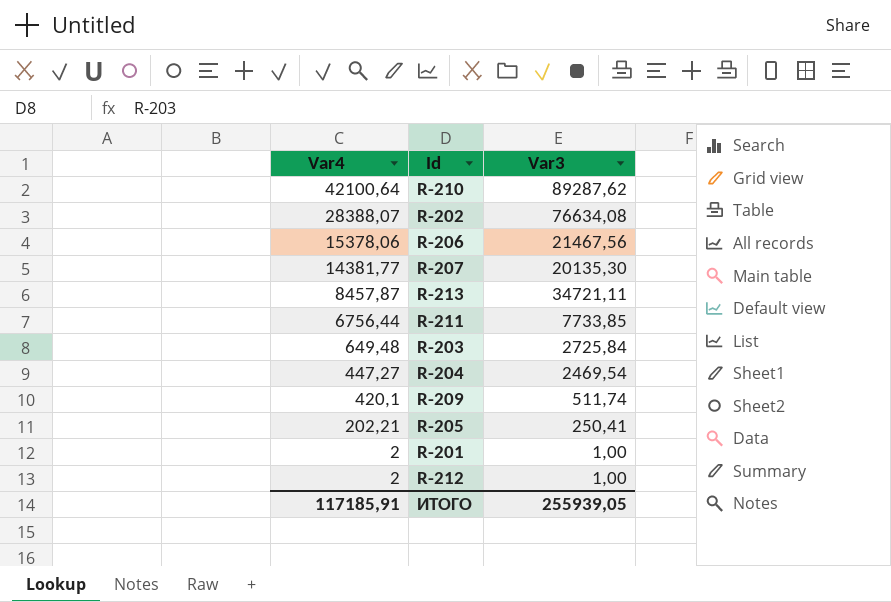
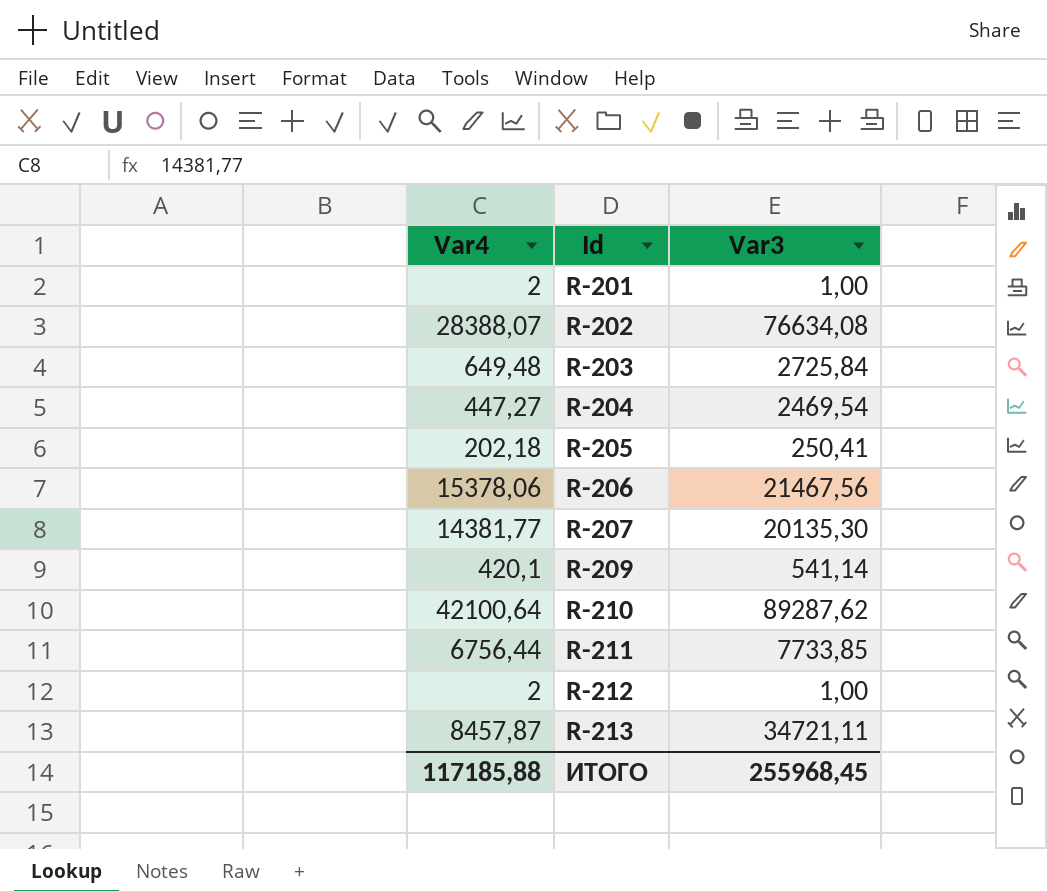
row order: Var4 descending -> Id ascending
R-205 | Var4: 202,21 -> 202,18
R-209 | Var3: 511,74 -> 541,14
ИТОГО | Var4: 117185,91 -> 117185,88
ИТОГО | Var3: 255939,05 -> 255968,45

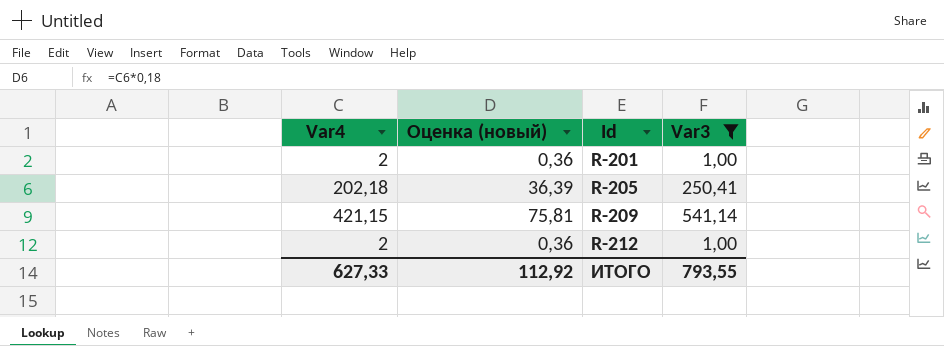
filter: none -> Var3 <= 541,14
column Оценка (новый) | formula: none -> [Var4] * 0,18
R-209 | Var4: 420,1 -> 421,15
ИТОГО | Var4: 117185,88 -> 627,33
ИТОГО | Var3: 255968,45 -> 793,55

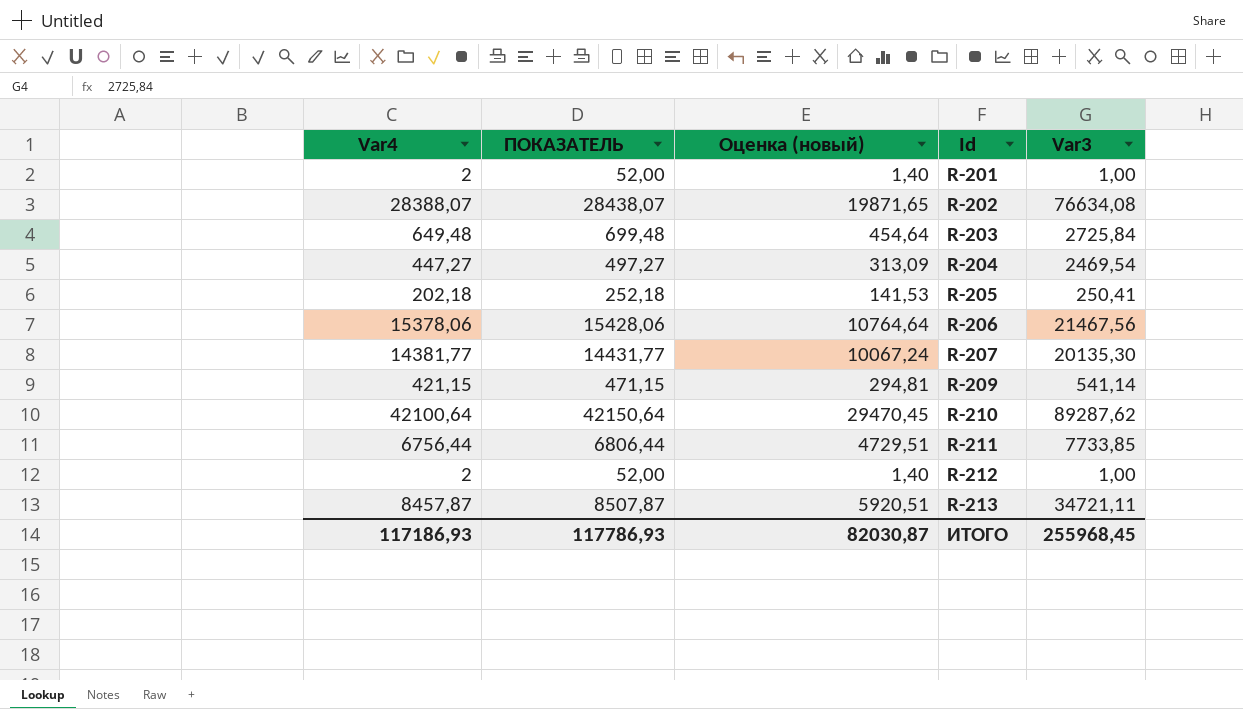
filter: Var3 <= 541,14 -> none
column ПОКАЗАТЕЛЬ | formula: none -> [Var4] + 50
column Оценка (новый) | formula: [Var4] * 0,18 -> [Var4] * 0,7
ИТОГО | Var4: 627,33 -> 117186,93
ИТОГО | Оценка (новый): 112,92 -> 82030,87
ИТОГО | Var3: 793,55 -> 255968,45

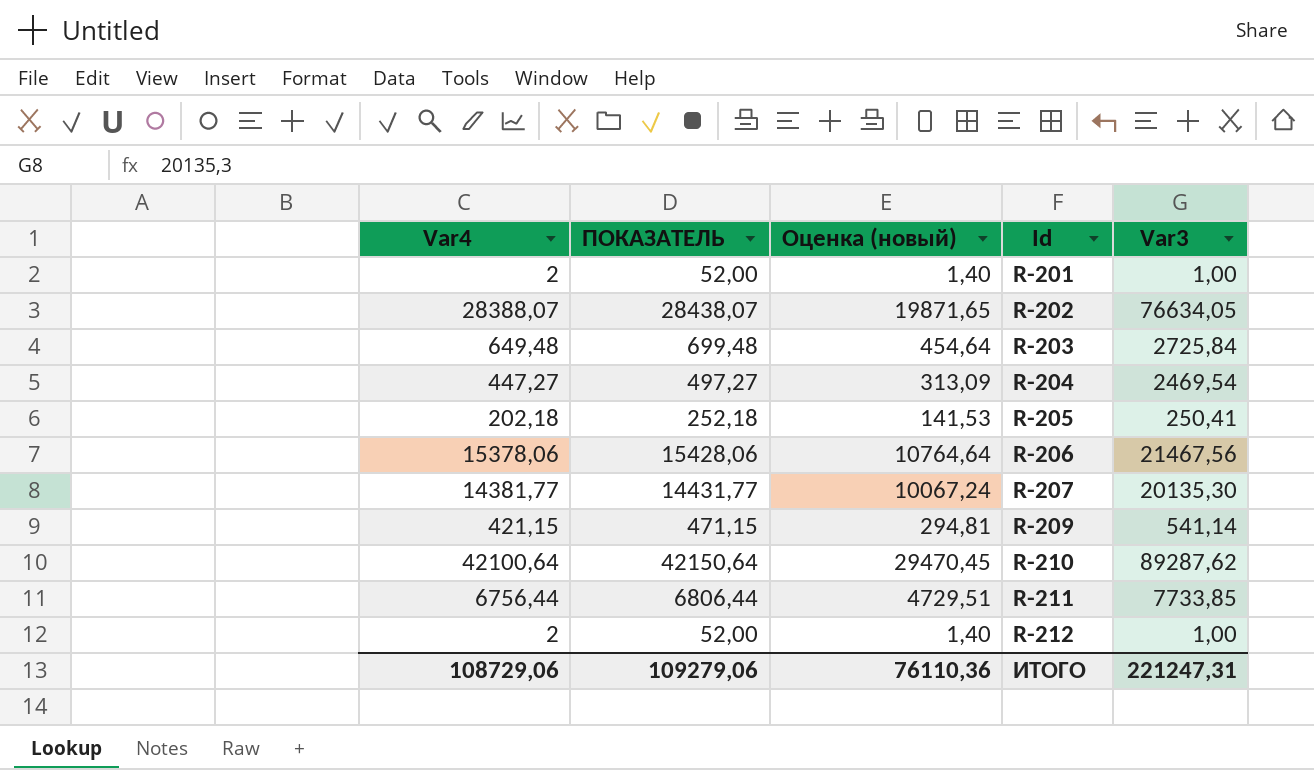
row R-213: 8457,87 | 8507,87 | 5920,51 | 34721,11 -> none
R-202 | Var3: 76634,08 -> 76634,05
ИТОГО | Var4: 117186,93 -> 108729,06
ИТОГО | ПОКАЗАТЕЛЬ: 117786,93 -> 109279,06
ИТОГО | Оценка (новый): 82030,87 -> 76110,36
ИТОГО | Var3: 255968,45 -> 221247,31

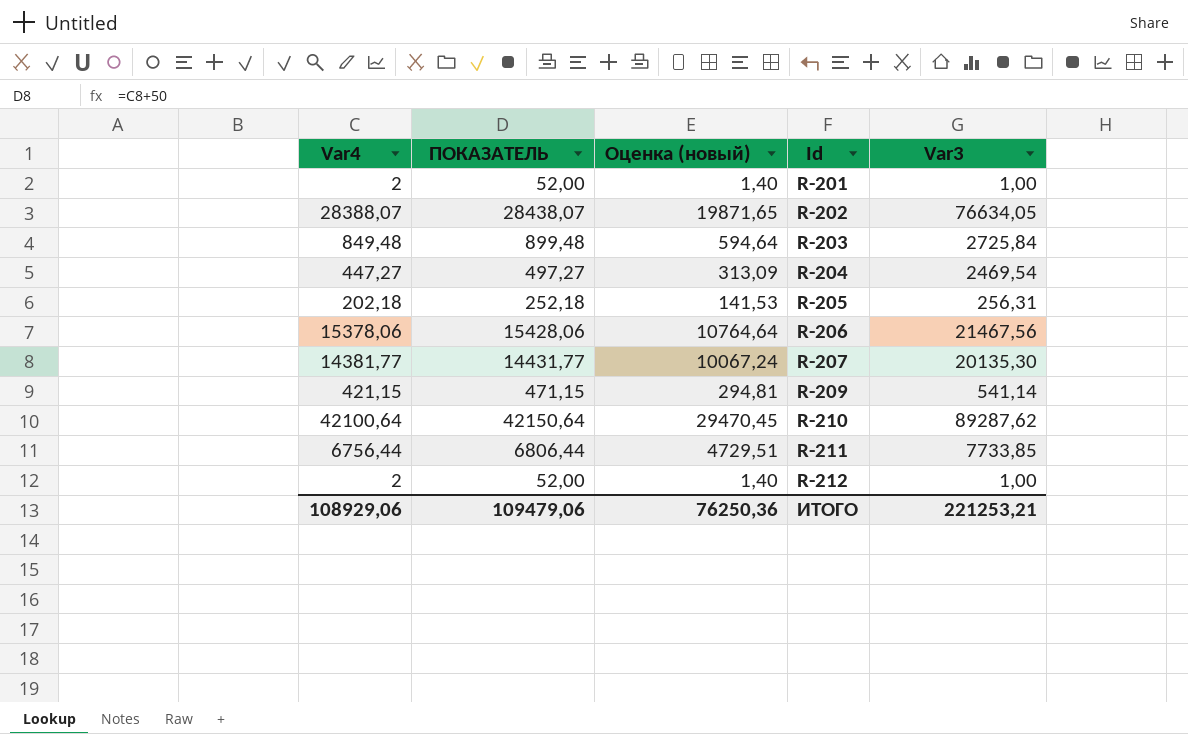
R-203 | Var4: 649,48 -> 849,48
R-203 | ПОКАЗАТЕЛЬ: 699,48 -> 899,48
R-203 | Оценка (новый): 454,64 -> 594,64
R-205 | Var3: 250,41 -> 256,31
ИТОГО | Var4: 108729,06 -> 108929,06
ИТОГО | ПОКАЗАТЕЛЬ: 109279,06 -> 109479,06
ИТОГО | Оценка (новый): 76110,36 -> 76250,36
ИТОГО | Var3: 221247,31 -> 221253,21

